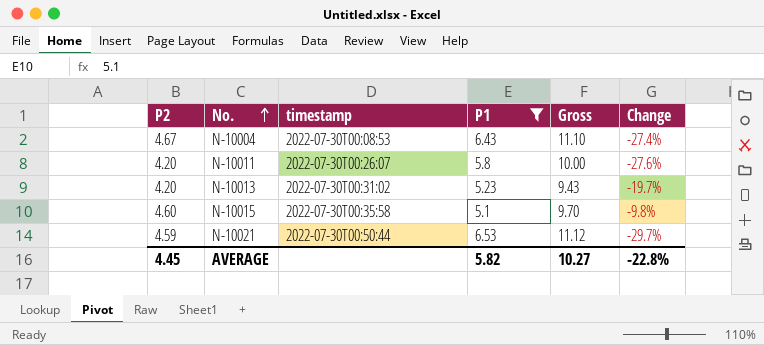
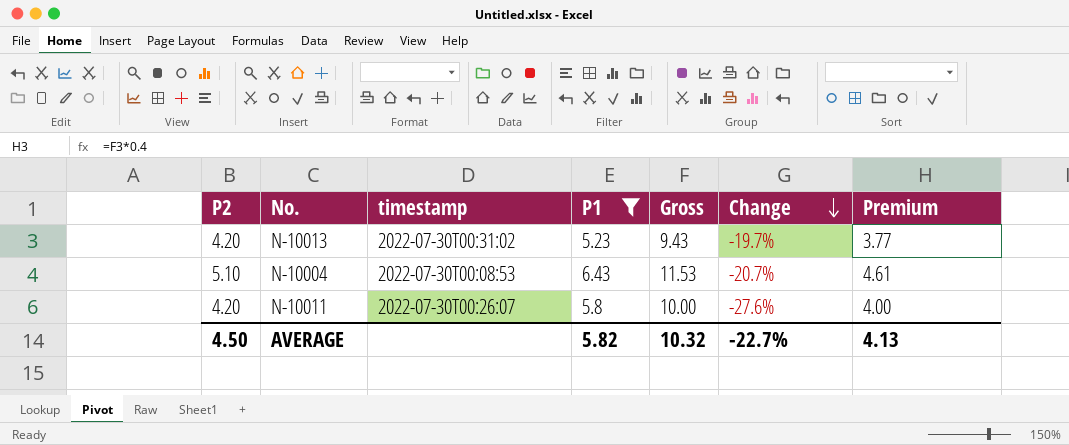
row order: No. ascending -> Change descending
column Premium | formula: none -> [Gross] * 0.4
row N-10015: 4.60 | 2022-07-30T00:35:58 | 5.1 | 9.70 | -9.8% -> none
row N-10021: 4.59 | 2022-07-30T00:50:44 | 6.53 | 11.12 | -29.7% -> none
N-10004 | P2: 4.67 -> 5.10
N-10004 | Gross: 11.10 -> 11.53
N-10004 | Change: -27.4% -> -20.7%
AVERAGE | P2: 4.45 -> 4.50
AVERAGE | Gross: 10.27 -> 10.32
AVERAGE | Change: -22.8% -> -22.7%

